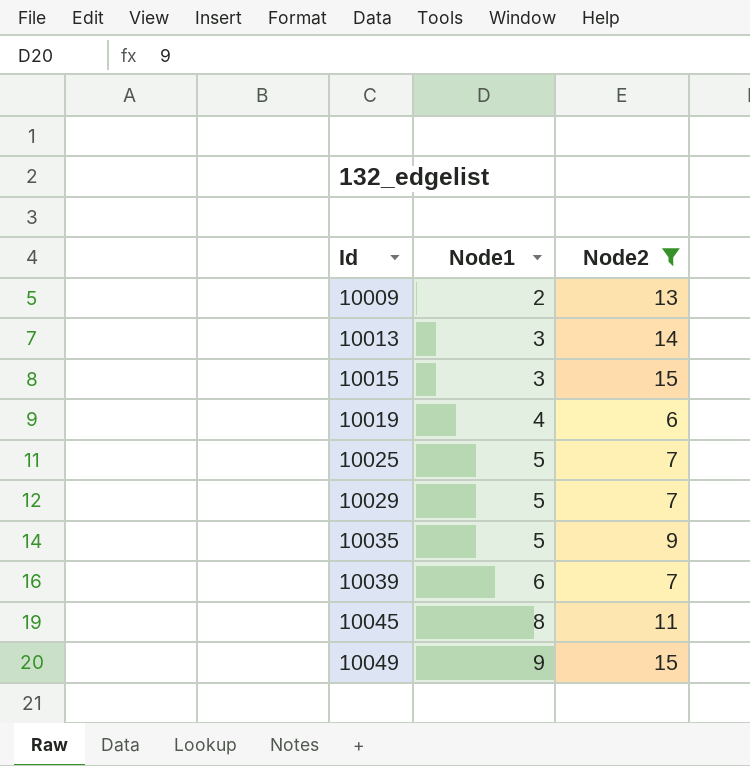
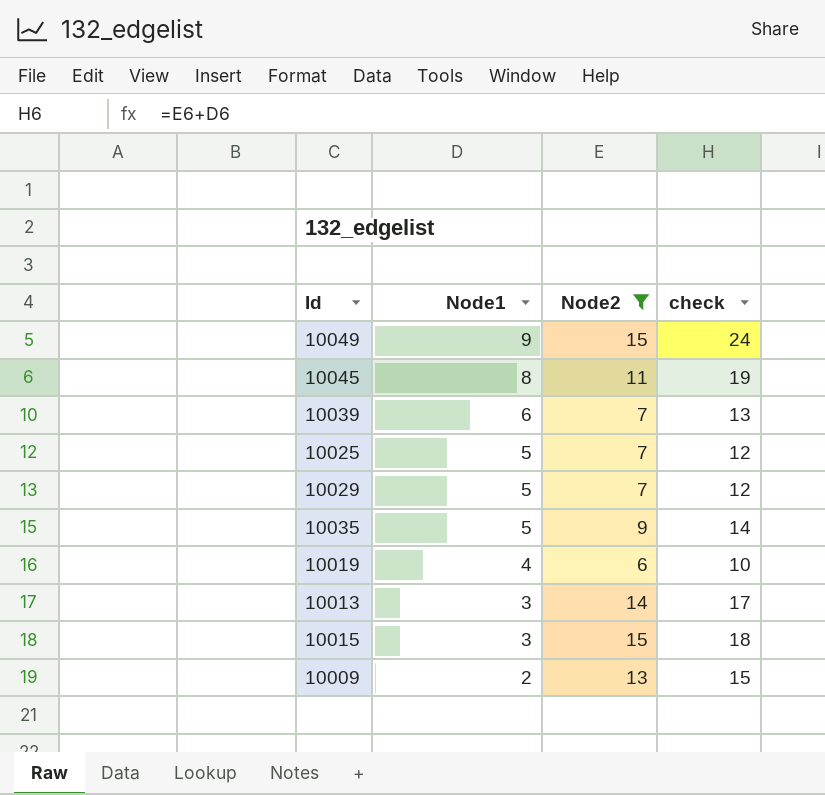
row order: Id ascending -> Node1 descending
column check | formula: none -> [Node1] + [Node2]

